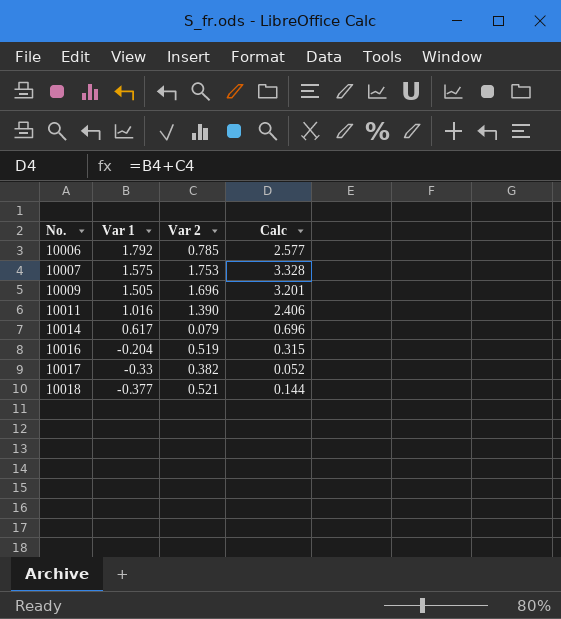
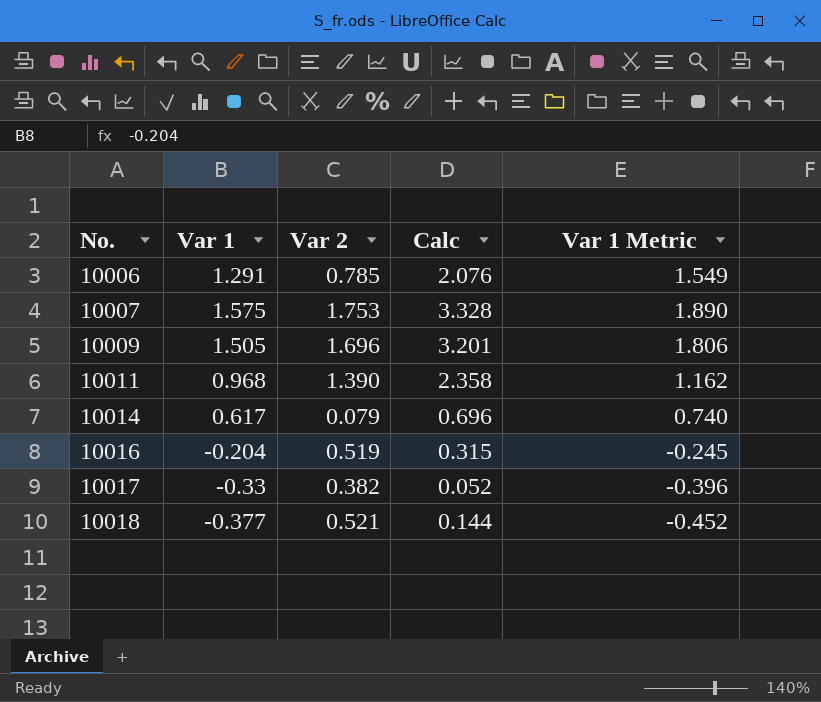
column Var 1 Metric | formula: none -> [Var 1] * 1.2
10006 | Var 1: 1.792 -> 1.291
10006 | Calc: 2.577 -> 2.076
10011 | Var 1: 1.016 -> 0.968
10011 | Calc: 2.406 -> 2.358

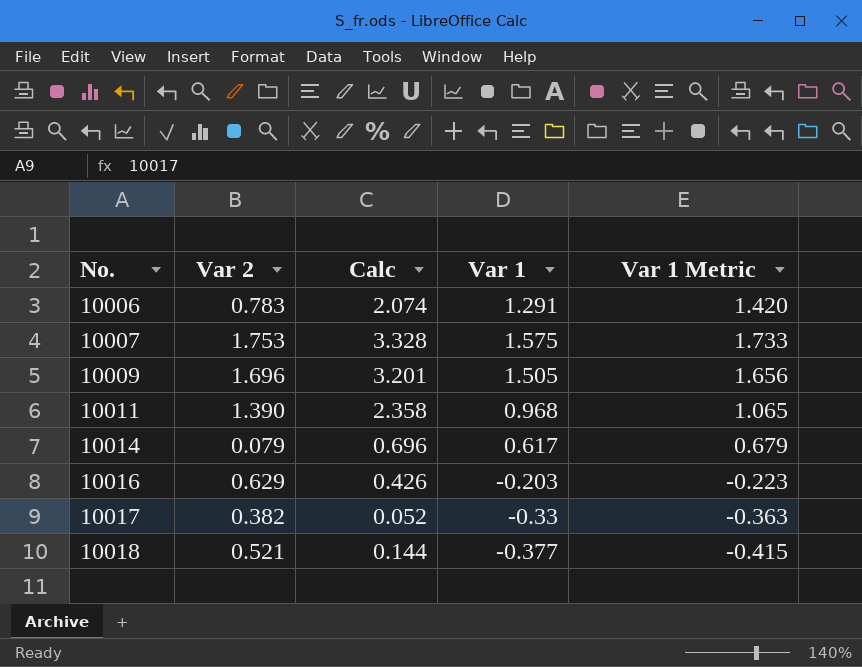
column Var 1 | position: 2 -> 4
column Var 1 Metric | formula: [Var 1] * 1.2 -> [Var 1] * 1.1
10006 | Var 2: 0.785 -> 0.783
10006 | Calc: 2.076 -> 2.074
10016 | Var 2: 0.519 -> 0.629
10016 | Calc: 0.315 -> 0.426
10016 | Var 1: -0.204 -> -0.203

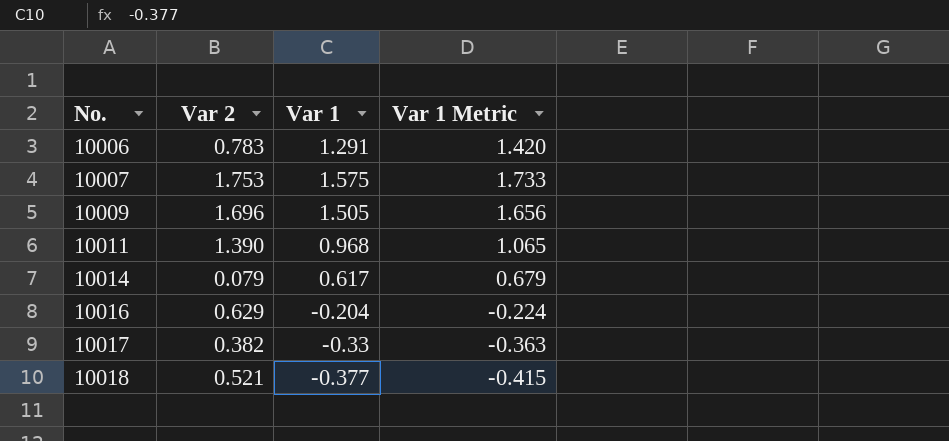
column Calc | formula: [Var 2] + [Var 1] -> none
10016 | Var 1: -0.203 -> -0.204
10016 | Var 1 Metric: -0.223 -> -0.224

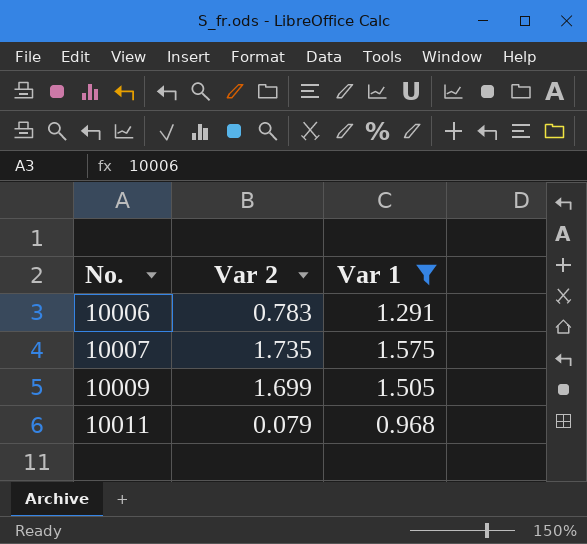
filter: none -> Var 1 >= 0.968
column Var 1 Metric | formula: [Var 1] * 1.1 -> none
10007 | Var 2: 1.753 -> 1.735
10009 | Var 2: 1.696 -> 1.699
10011 | Var 2: 1.390 -> 0.079

